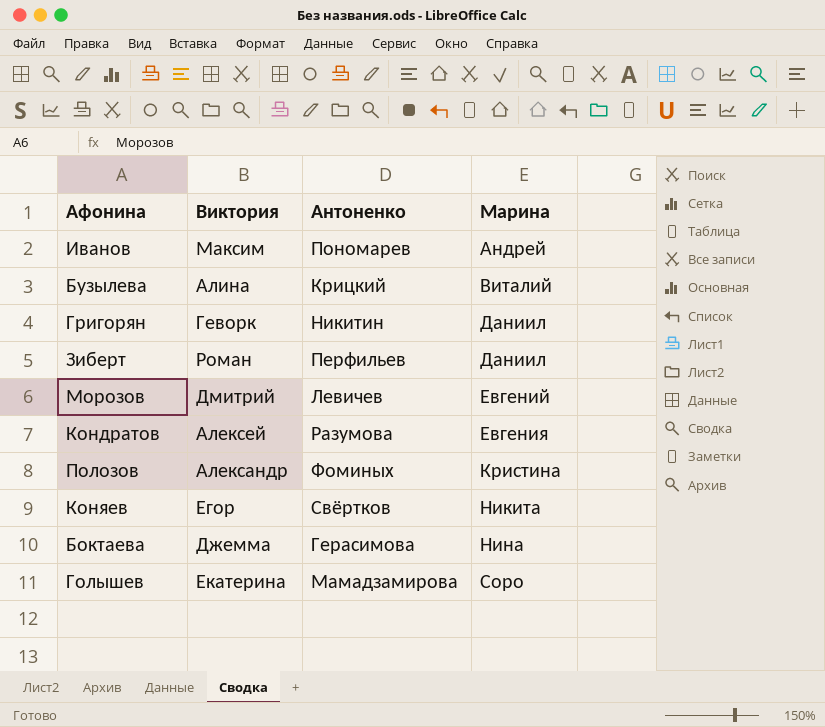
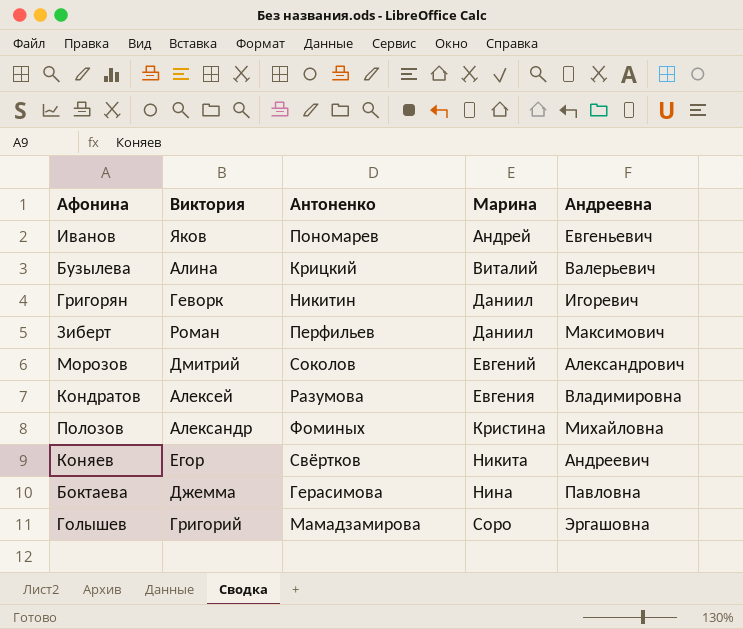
column Андреевна | position: none -> 5
Иванов | Виктория: Максим -> Яков
Морозов | Антоненко: Левичев -> Соколов
Голышев | Виктория: Екатерина -> Григорий

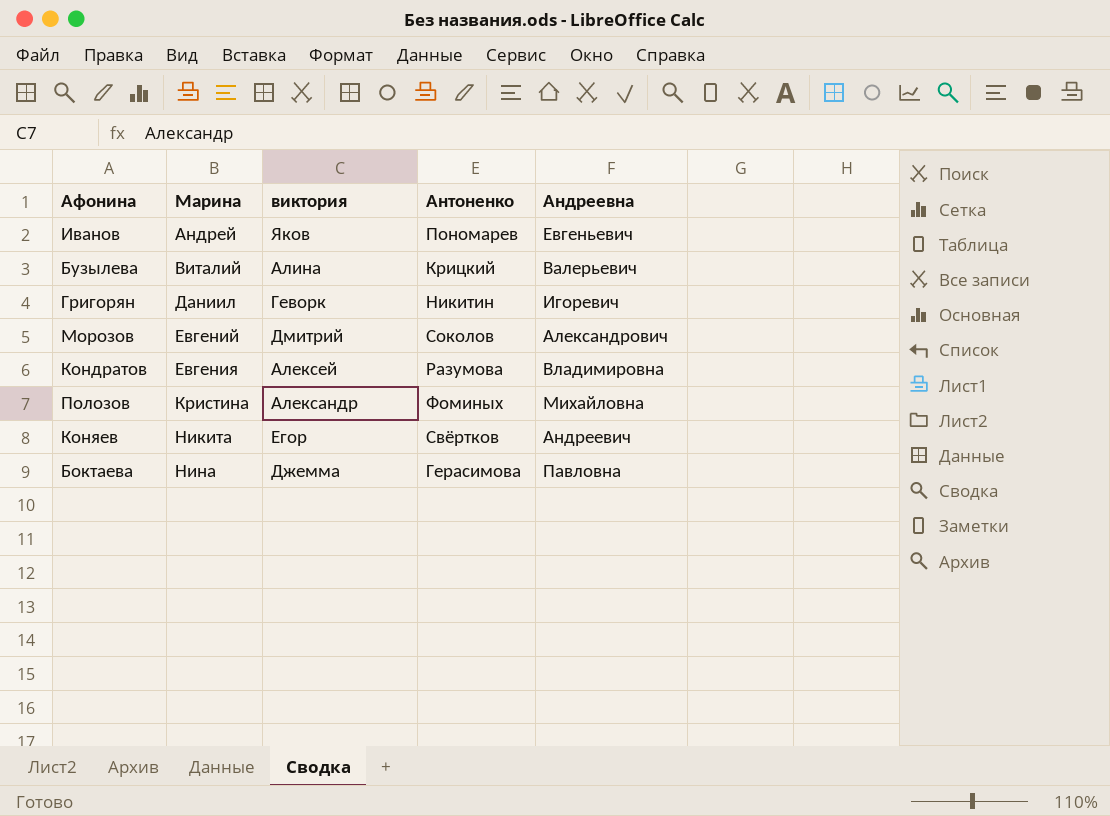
column Марина | position: 4 -> 2
column name: Виктория -> виктория
row Зиберт: Роман | Перфильев | Даниил | Максимович -> none
row Голышев: Григорий | Мамадзамирова | Соро | Эргашовна -> none

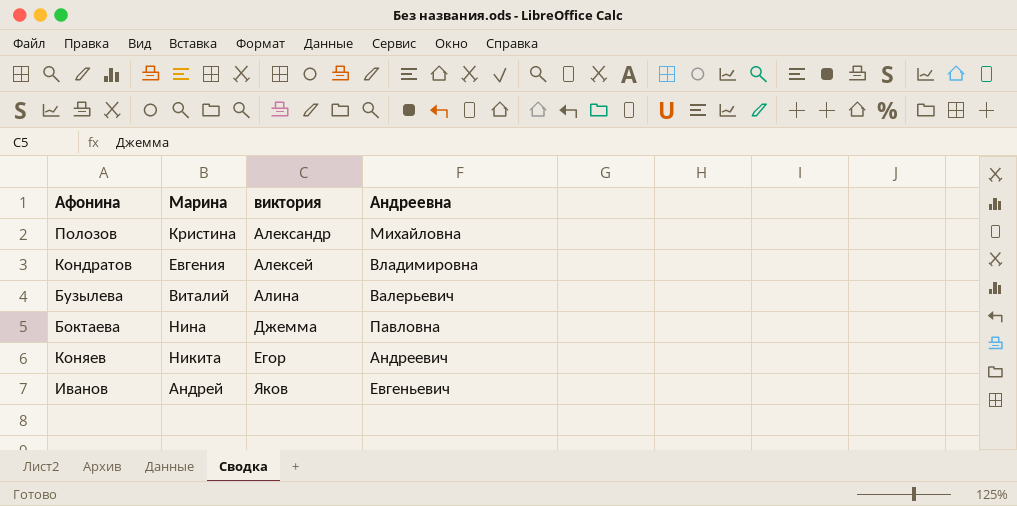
row order: Марина ascending -> виктория ascending
column Антоненко | position: 4 -> none
row Григорян: Даниил | Геворк | Никитин | Игоревич -> none
row Морозов: Евгений | Дмитрий | Соколов | Александрович -> none

